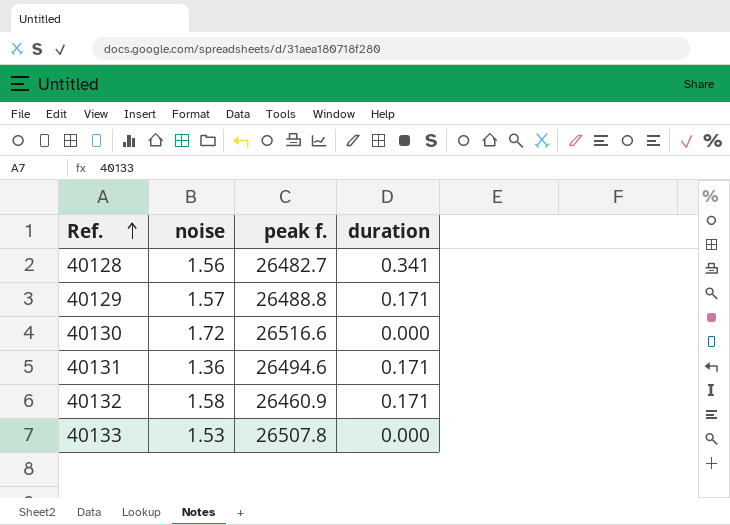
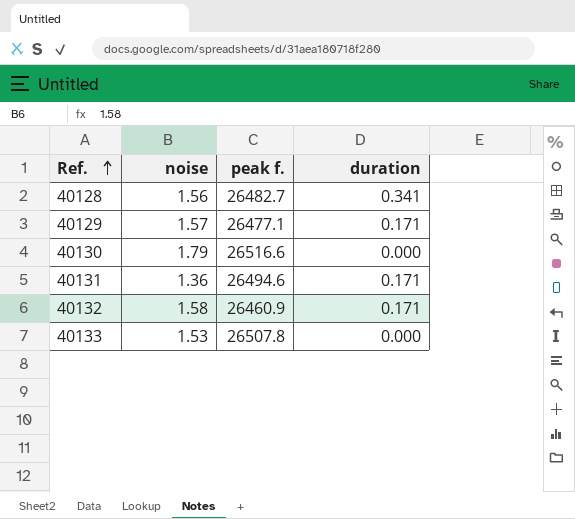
40129 | peak f.: 26488.8 -> 26477.1
40130 | noise: 1.72 -> 1.79

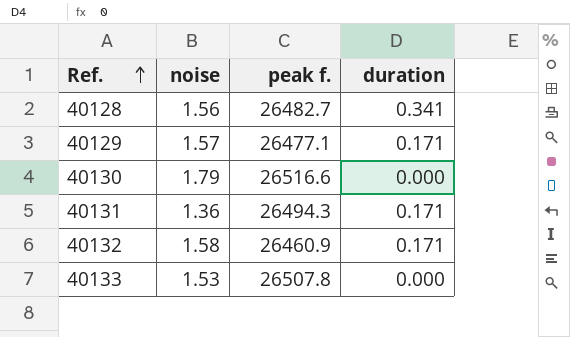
40131 | peak f.: 26494.6 -> 26494.3

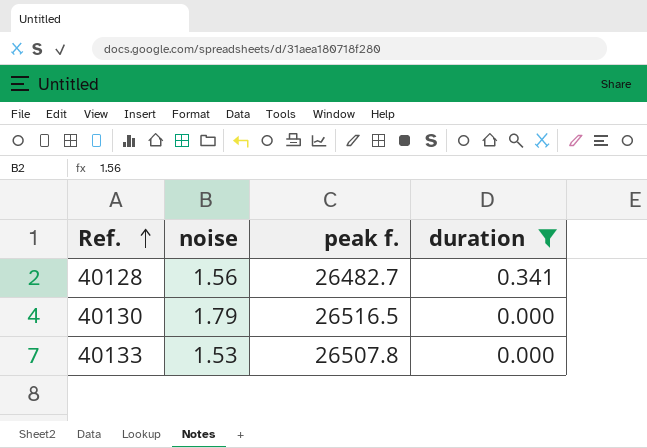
filter: none -> duration != 0.171
40130 | peak f.: 26516.6 -> 26516.5

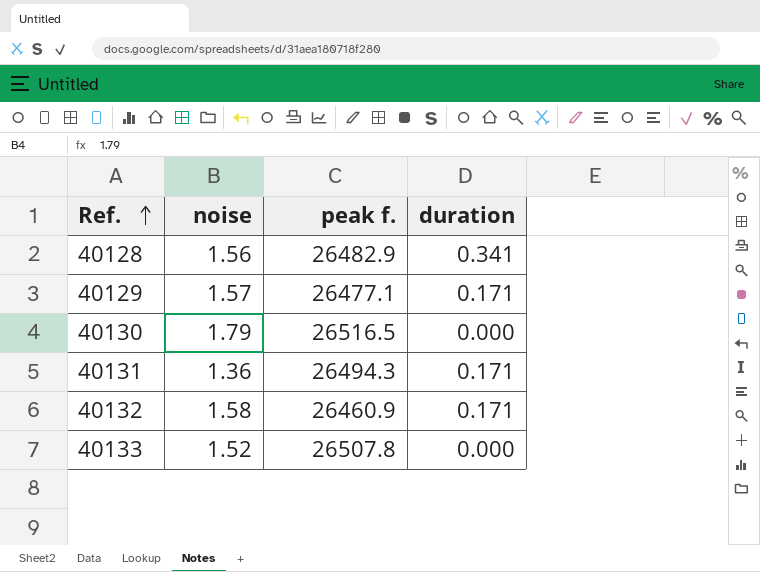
filter: duration != 0.171 -> none
40128 | peak f.: 26482.7 -> 26482.9
40133 | noise: 1.53 -> 1.52

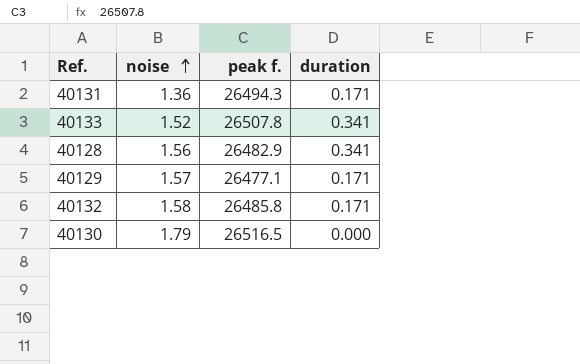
row order: Ref. ascending -> noise ascending
40133 | duration: 0.000 -> 0.341
40132 | peak f.: 26460.9 -> 26485.8

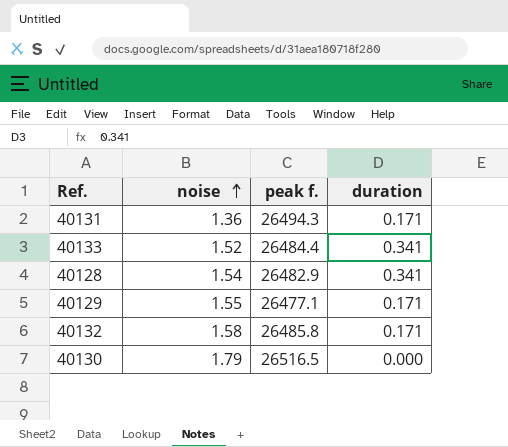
40133 | peak f.: 26507.8 -> 26484.4
40128 | noise: 1.56 -> 1.54
40129 | noise: 1.57 -> 1.55

